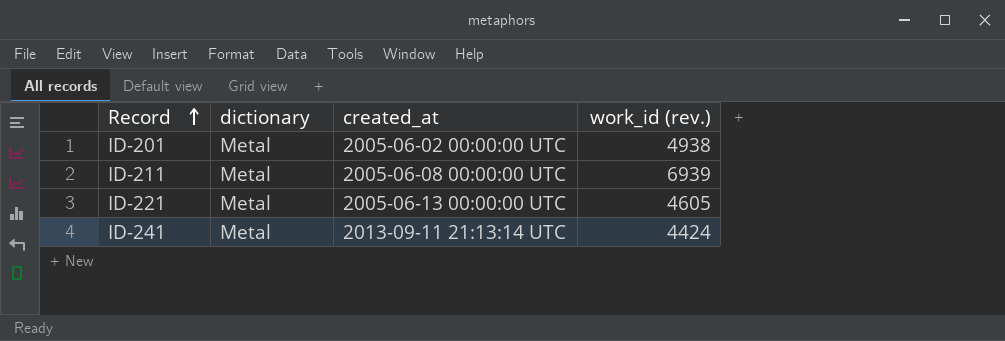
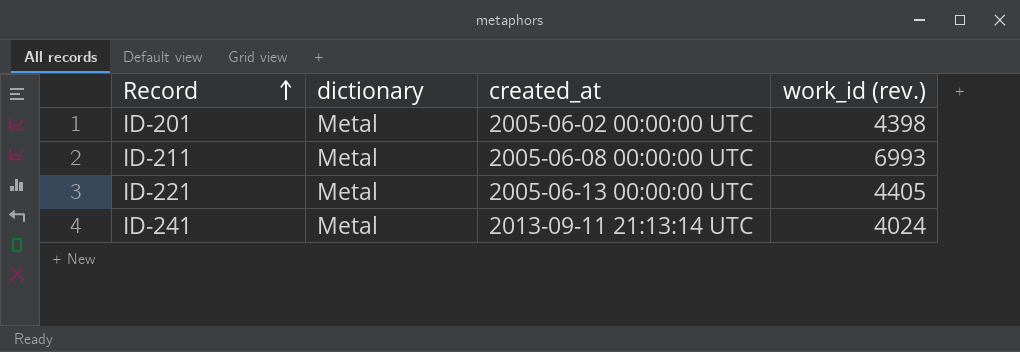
ID-201 | work_id (rev.): 4938 -> 4398
ID-211 | work_id (rev.): 6939 -> 6993
ID-221 | work_id (rev.): 4605 -> 4405
ID-241 | work_id (rev.): 4424 -> 4024

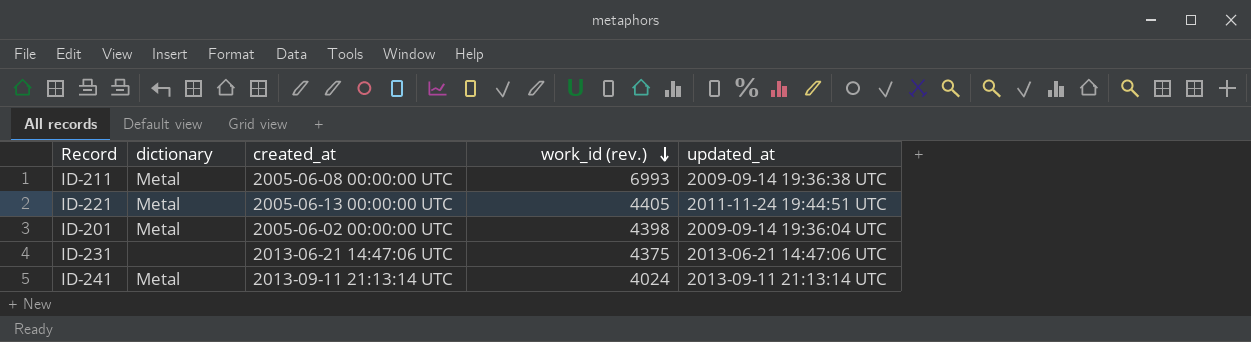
row order: Record ascending -> work_id (rev.) descending
column updated_at | position: none -> 5
row ID-231: none -> none | 2013-06-21 14:47:06 UTC | 4375 | 2013-06-21 14:47:06 UTC

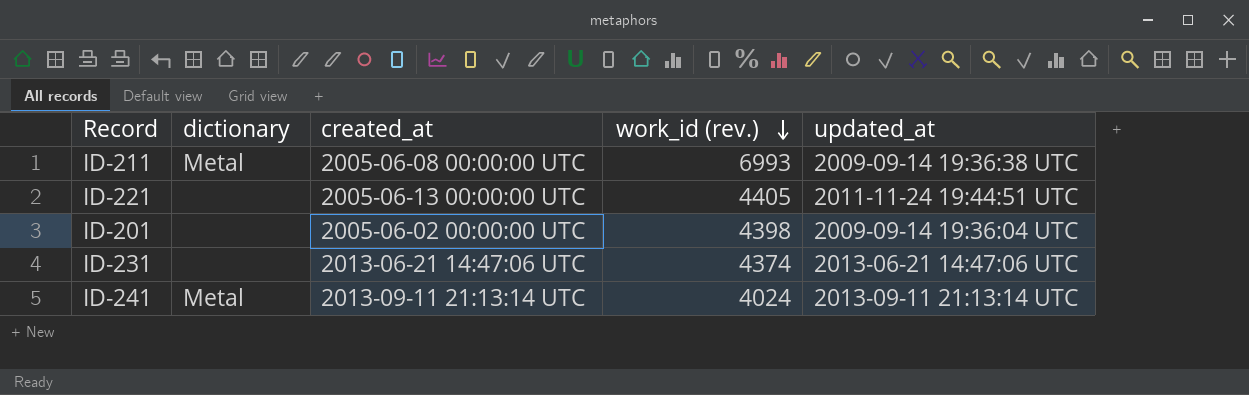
ID-221 | dictionary: Metal -> none
ID-201 | dictionary: Metal -> none
ID-231 | work_id (rev.): 4375 -> 4374

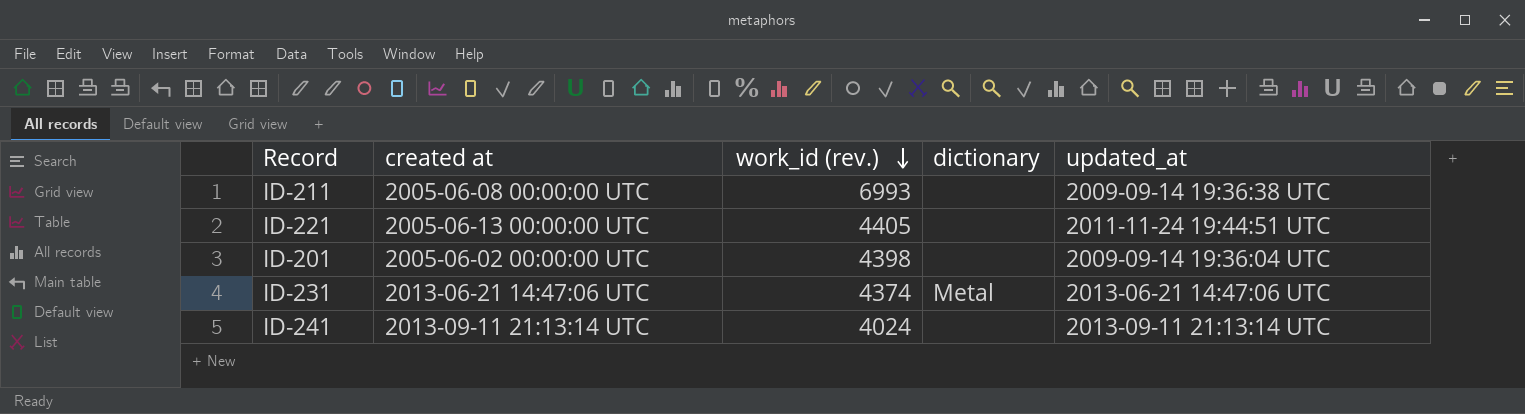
column name: created_at -> created at
column dictionary | position: 2 -> 4
ID-211 | dictionary: Metal -> none
ID-231 | dictionary: none -> Metal
ID-241 | dictionary: Metal -> none

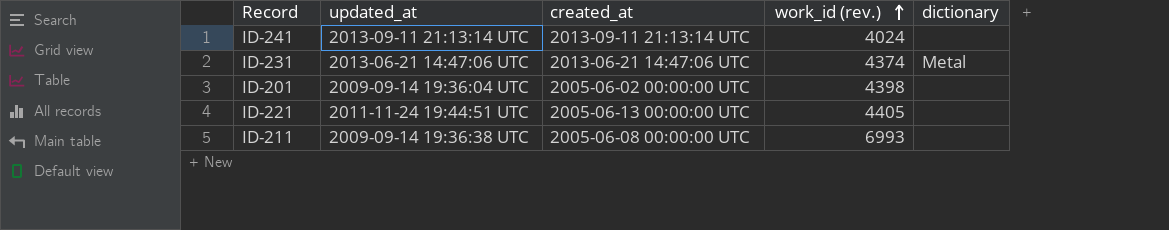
row order: work_id (rev.) descending -> work_id (rev.) ascending
column updated_at | position: 5 -> 2
column name: created at -> created_at

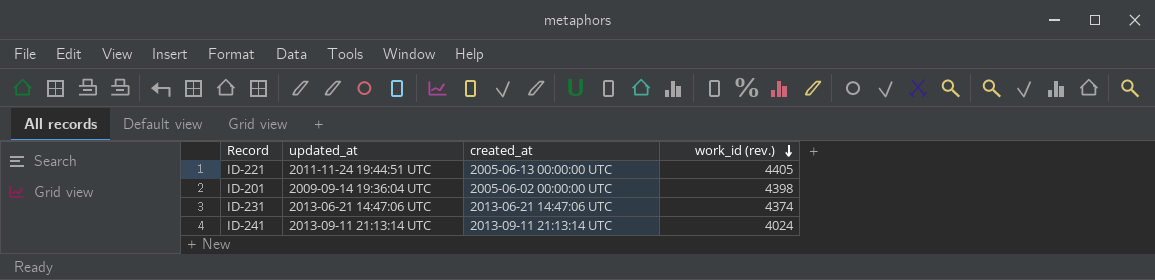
row order: work_id (rev.) ascending -> work_id (rev.) descending
column dictionary | position: 5 -> none
row ID-211: 2009-09-14 19:36:38 UTC | 2005-06-08 00:00:00 UTC | 6993 | none -> none

